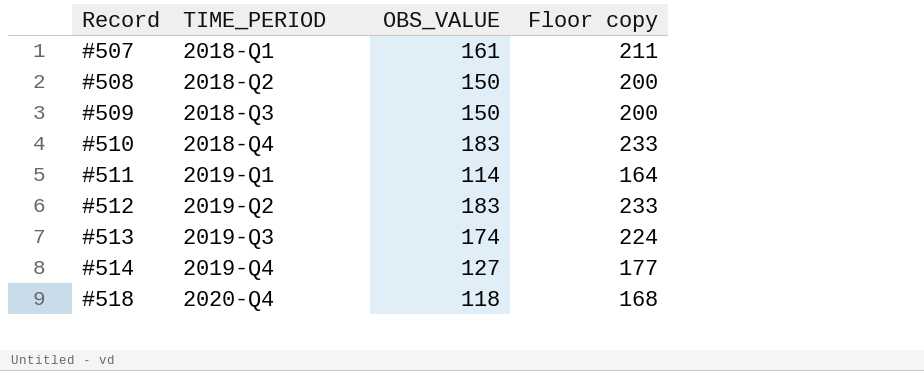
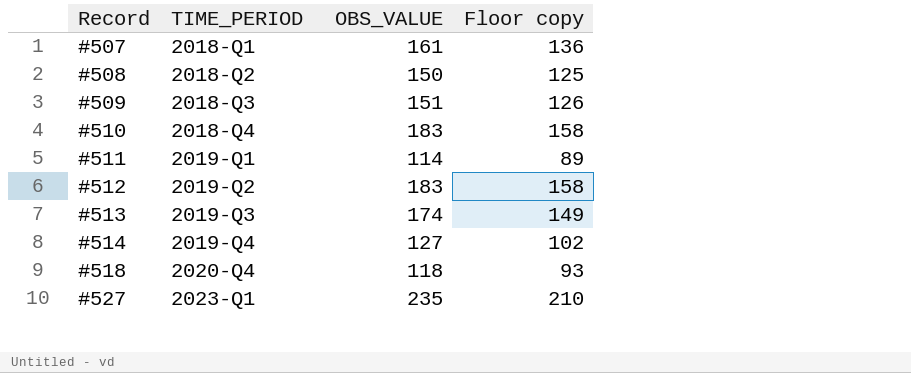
column Floor copy | formula: [OBS_VALUE] + 50 -> [OBS_VALUE] - 25
#509 | OBS_VALUE: 150 -> 151
row #527: none -> 2023-Q1 | 235 | 210

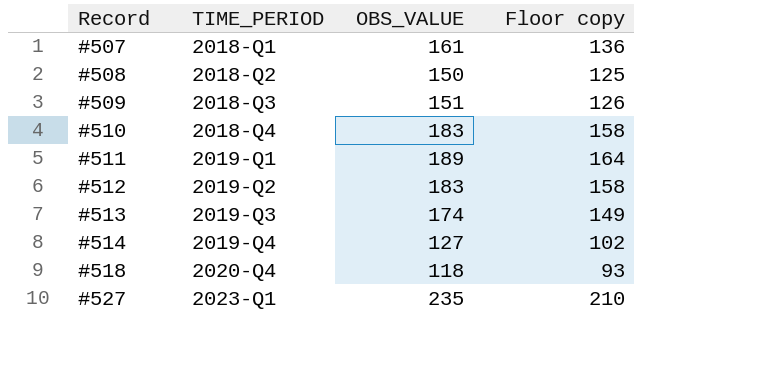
#511 | OBS_VALUE: 114 -> 189
#511 | Floor copy: 89 -> 164

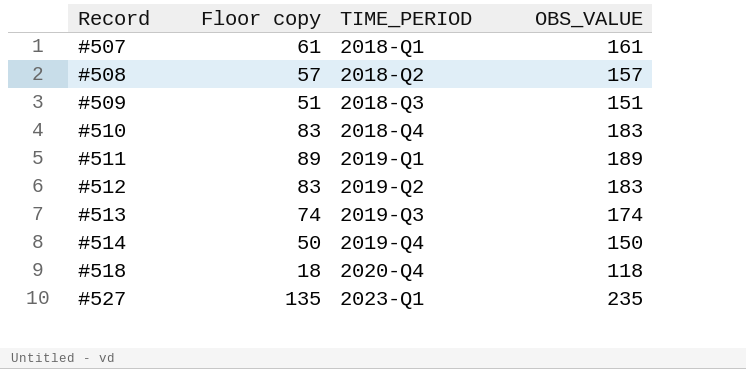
column Floor copy | formula: [OBS_VALUE] - 25 -> [OBS_VALUE] - 100
column Floor copy | position: 4 -> 2
#508 | OBS_VALUE: 150 -> 157
#514 | OBS_VALUE: 127 -> 150

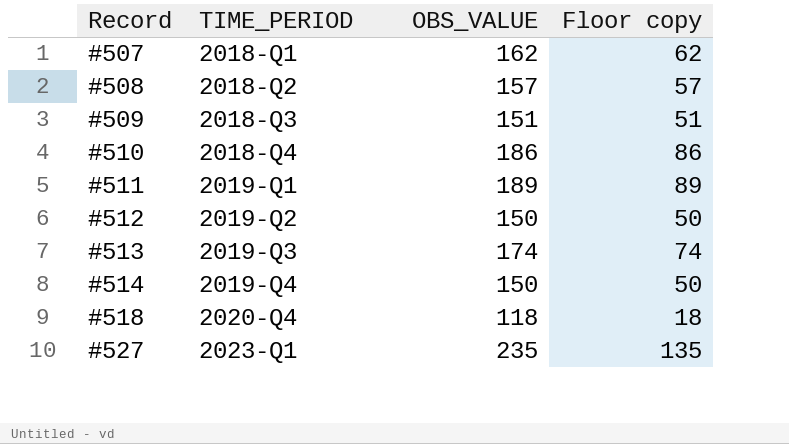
column Floor copy | position: 2 -> 4
#507 | OBS_VALUE: 161 -> 162
#507 | Floor copy: 61 -> 62
#510 | OBS_VALUE: 183 -> 186
#510 | Floor copy: 83 -> 86
#512 | OBS_VALUE: 183 -> 150
#512 | Floor copy: 83 -> 50

